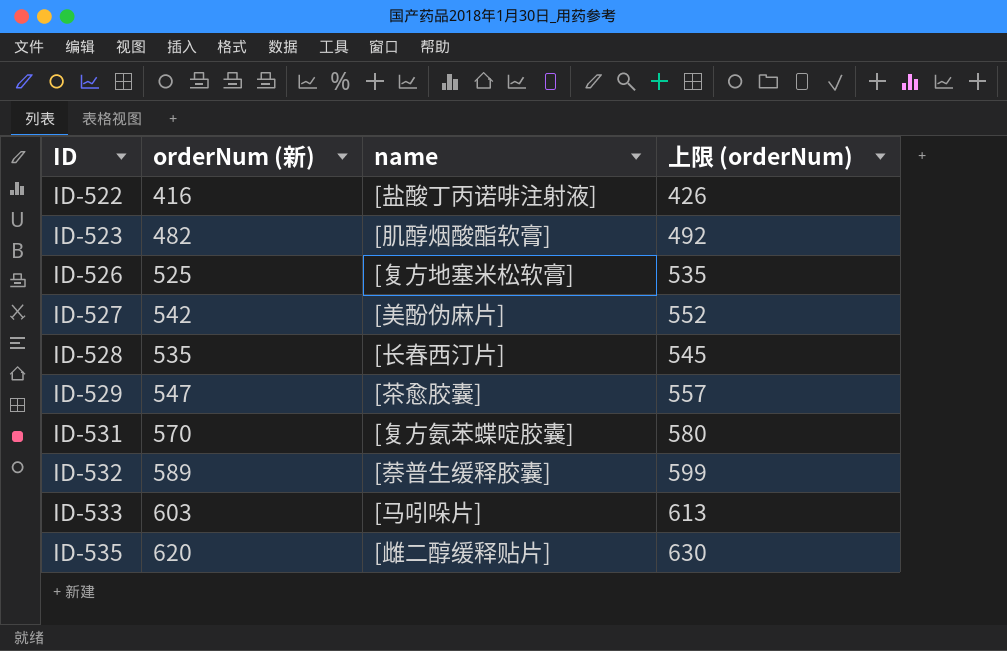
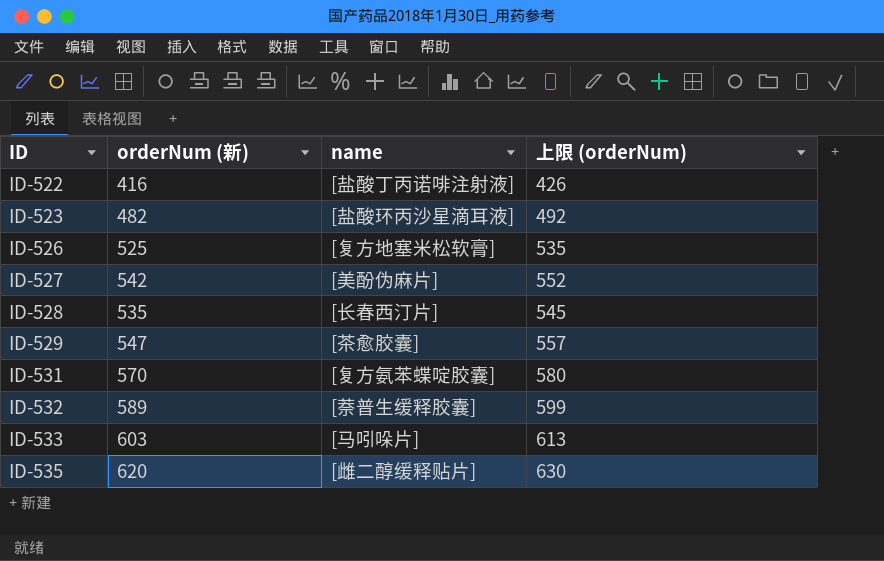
ID-523 | name: [肌醇烟酸酯软膏] -> [盐酸环丙沙星滴耳液]

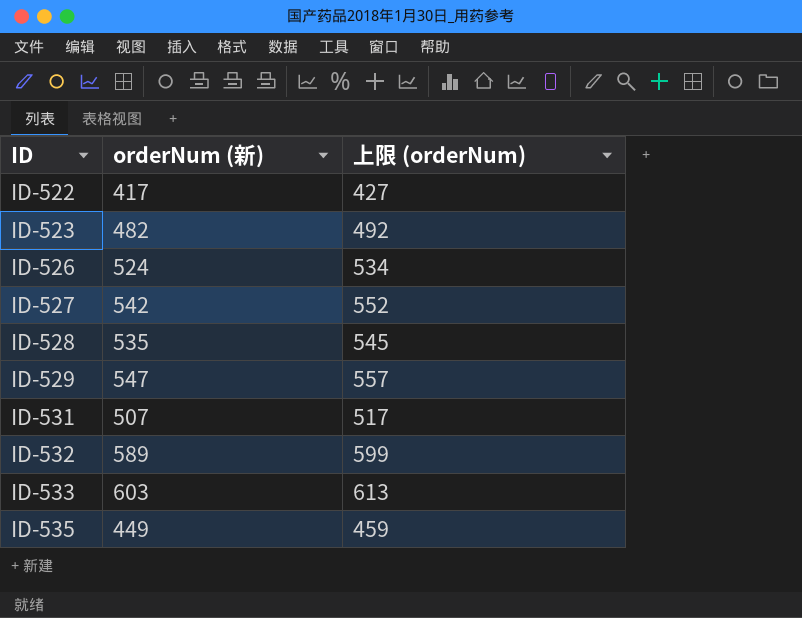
column name | position: 3 -> none
ID-522 | orderNum (新): 416 -> 417
ID-522 | 上限 (orderNum): 426 -> 427
ID-526 | orderNum (新): 525 -> 524
ID-526 | 上限 (orderNum): 535 -> 534
ID-531 | orderNum (新): 570 -> 507
ID-531 | 上限 (orderNum): 580 -> 517
ID-535 | orderNum (新): 620 -> 449
ID-535 | 上限 (orderNum): 630 -> 459

